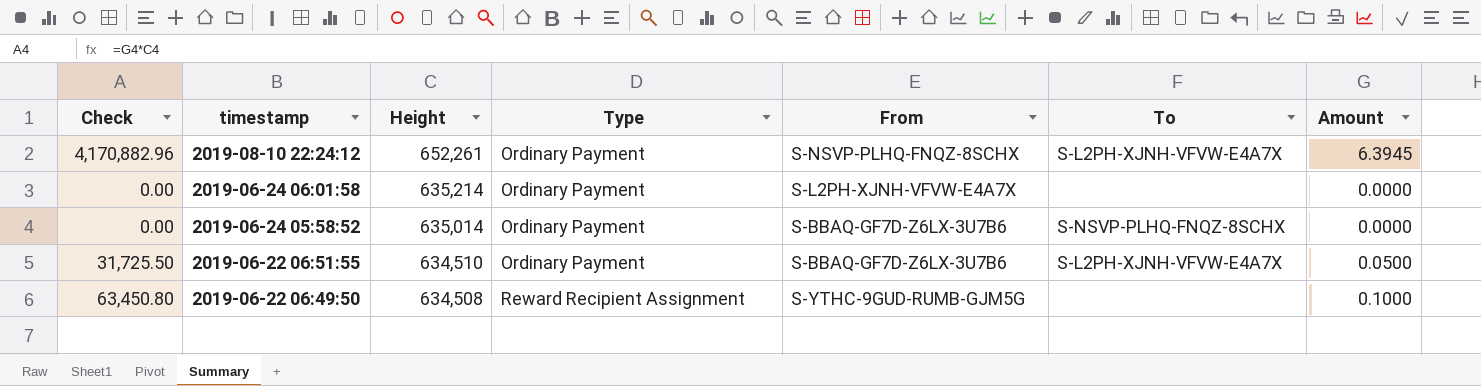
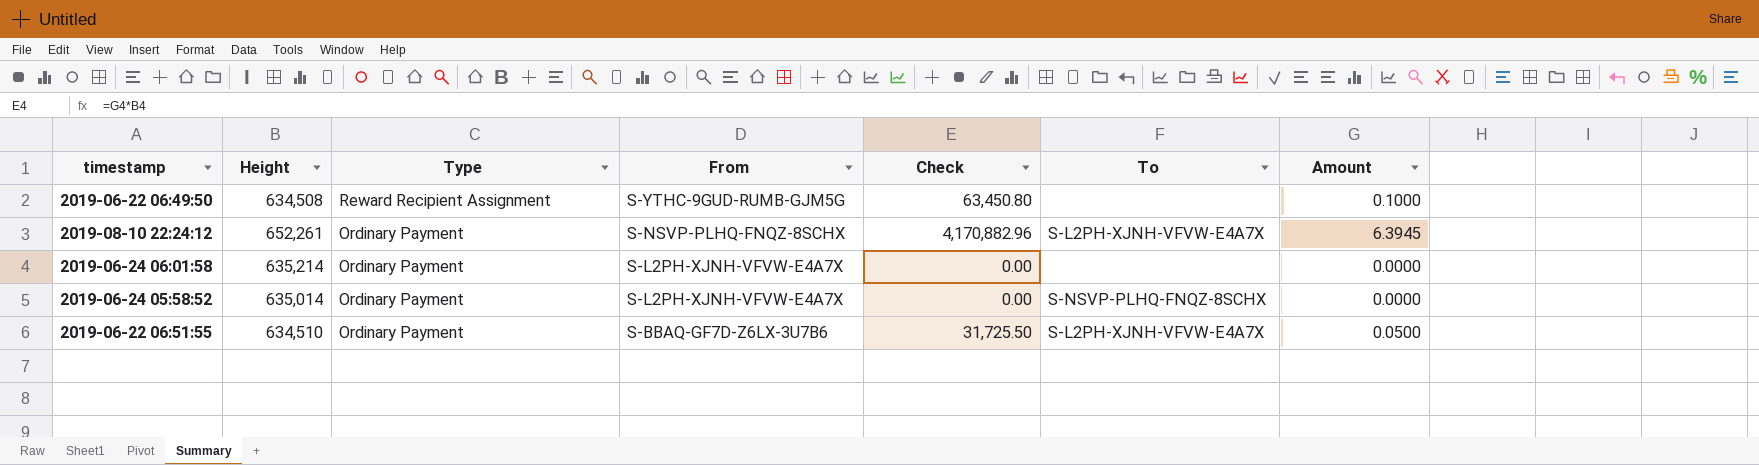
row order: timestamp descending -> Type descending
column Check | position: 1 -> 5
2019-06-24 05:58:52 | From: S-BBAQ-GF7D-Z6LX-3U7B6 -> S-L2PH-XJNH-VFVW-E4A7X

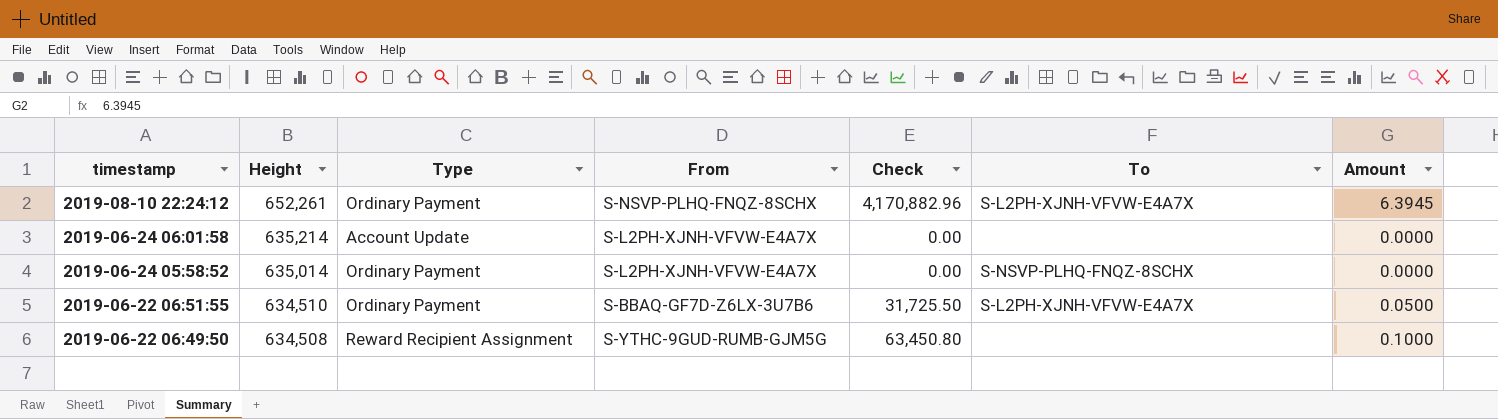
row order: Type descending -> timestamp descending
2019-06-24 06:01:58 | Type: Ordinary Payment -> Account Update

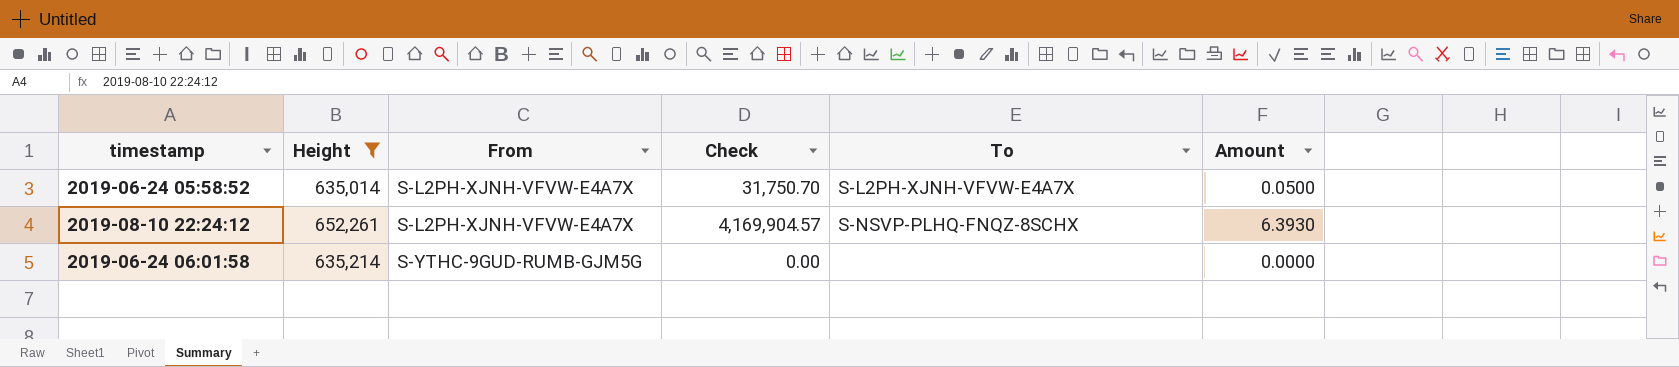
filter: none -> Height >= 635,014
row order: timestamp descending -> From ascending
column Type | position: 3 -> none
2019-06-24 05:58:52 | Check: 0.00 -> 31,750.70
2019-06-24 05:58:52 | To: S-NSVP-PLHQ-FNQZ-8SCHX -> S-L2PH-XJNH-VFVW-E4A7X
2019-06-24 05:58:52 | Amount: 0.0000 -> 0.0500
2019-08-10 22:24:12 | From: S-NSVP-PLHQ-FNQZ-8SCHX -> S-L2PH-XJNH-VFVW-E4A7X
2019-08-10 22:24:12 | Check: 4,170,882.96 -> 4,169,904.57
2019-08-10 22:24:12 | To: S-L2PH-XJNH-VFVW-E4A7X -> S-NSVP-PLHQ-FNQZ-8SCHX
2019-08-10 22:24:12 | Amount: 6.3945 -> 6.3930
2019-06-24 06:01:58 | From: S-L2PH-XJNH-VFVW-E4A7X -> S-YTHC-9GUD-RUMB-GJM5G

